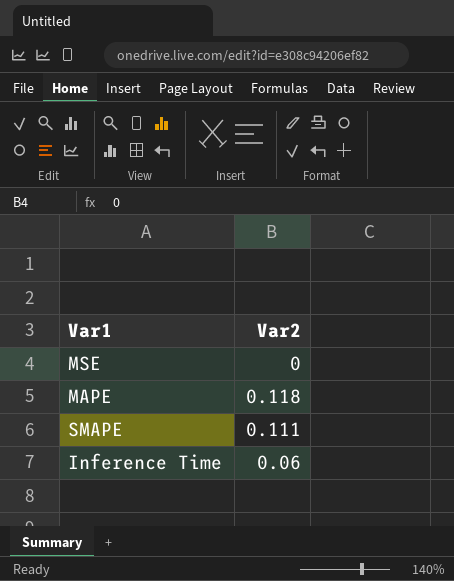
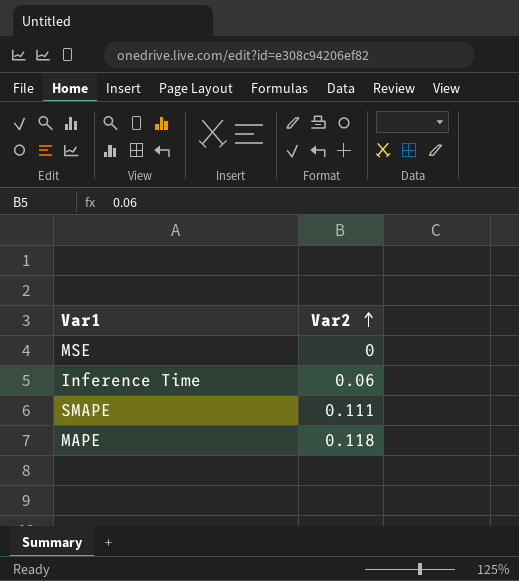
row order: none -> Var2 ascending

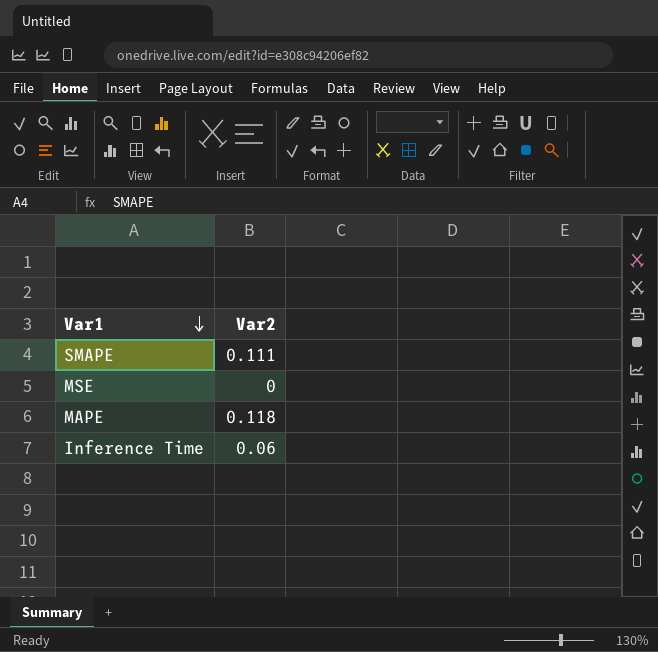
row order: Var2 ascending -> Var1 descending

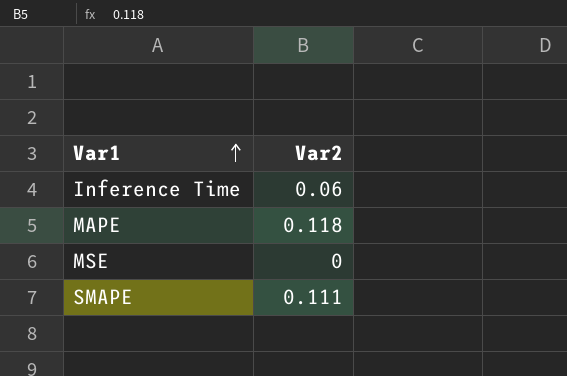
row order: Var1 descending -> Var1 ascending

